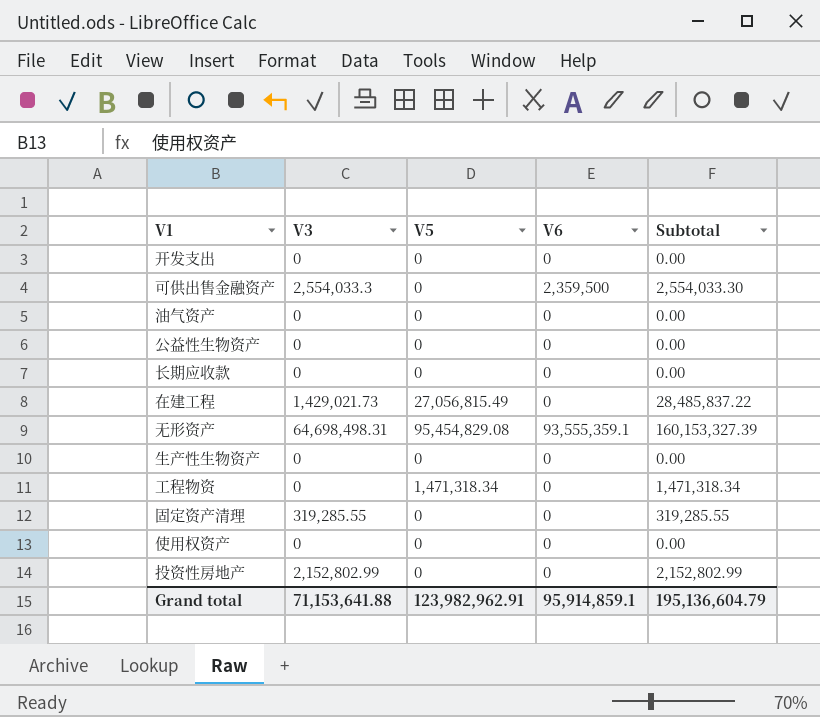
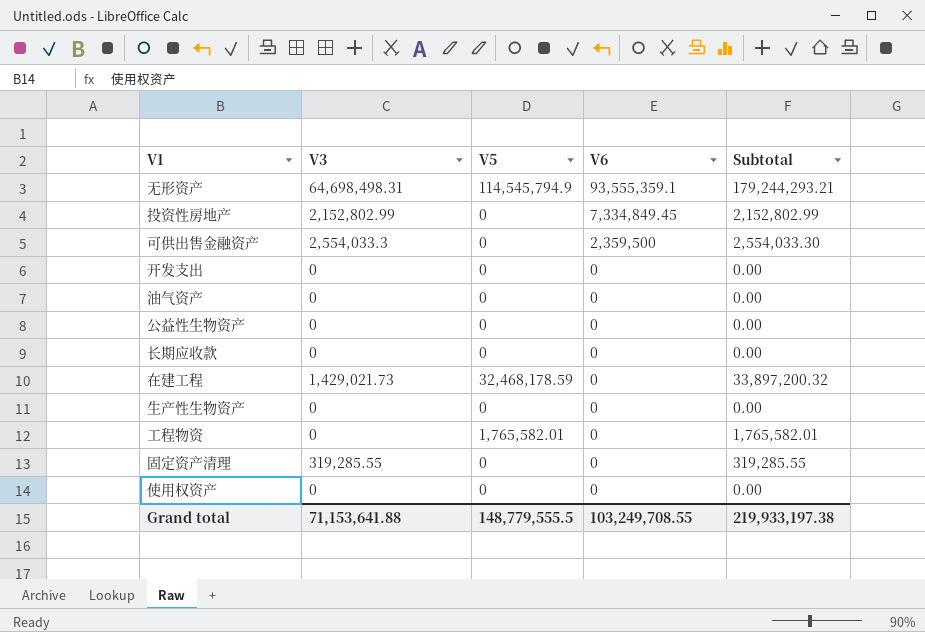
row order: none -> V6 descending
无形资产 | V5: 95,454,829.08 -> 114,545,794.9
无形资产 | Subtotal: 160,153,327.39 -> 179,244,293.21
投资性房地产 | V6: 0 -> 7,334,849.45
在建工程 | V5: 27,056,815.49 -> 32,468,178.59
在建工程 | Subtotal: 28,485,837.22 -> 33,897,200.32
工程物资 | V5: 1,471,318.34 -> 1,765,582.01
工程物资 | Subtotal: 1,471,318.34 -> 1,765,582.01
Grand total | V5: 123,982,962.91 -> 148,779,555.5
Grand total | V6: 95,914,859.1 -> 103,249,708.55
Grand total | Subtotal: 195,136,604.79 -> 219,933,197.38

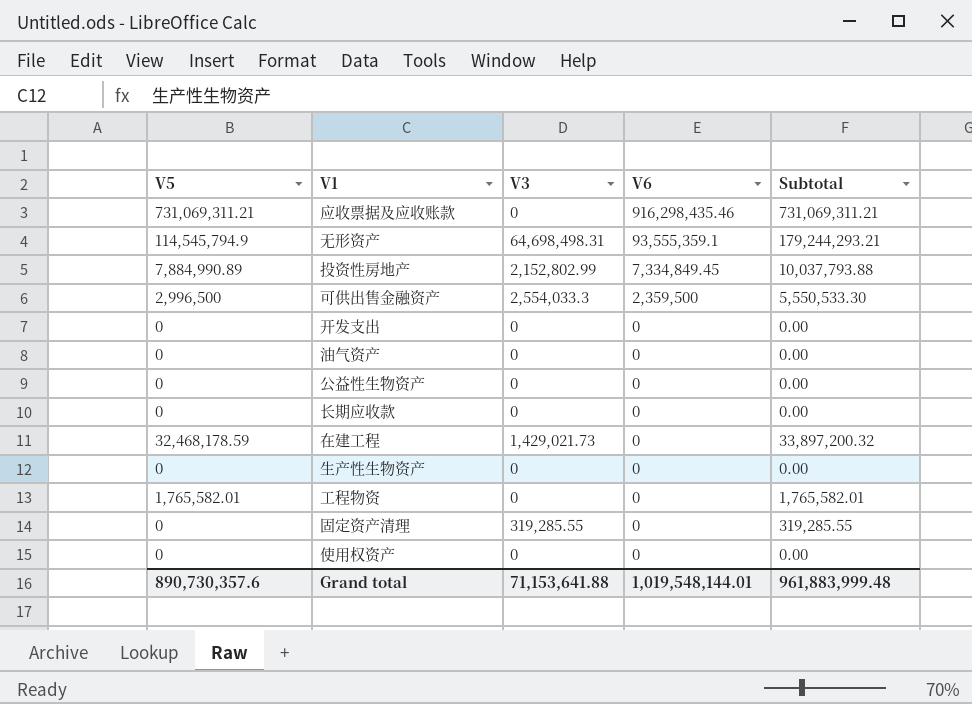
column V5 | position: 3 -> 1
row 应收票据及应收账款: none -> 731,069,311.21 | 0 | 916,298,435.46 | 731,069,311.21
投资性房地产 | V5: 0 -> 7,884,990.89
投资性房地产 | Subtotal: 2,152,802.99 -> 10,037,793.88
可供出售金融资产 | V5: 0 -> 2,996,500
可供出售金融资产 | Subtotal: 2,554,033.30 -> 5,550,533.30
Grand total | V5: 148,779,555.5 -> 890,730,357.6
Grand total | V6: 103,249,708.55 -> 1,019,548,144.01
Grand total | Subtotal: 219,933,197.38 -> 961,883,999.48

